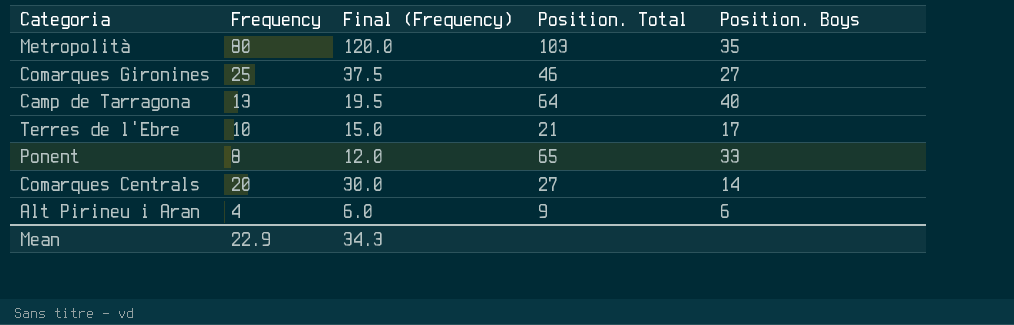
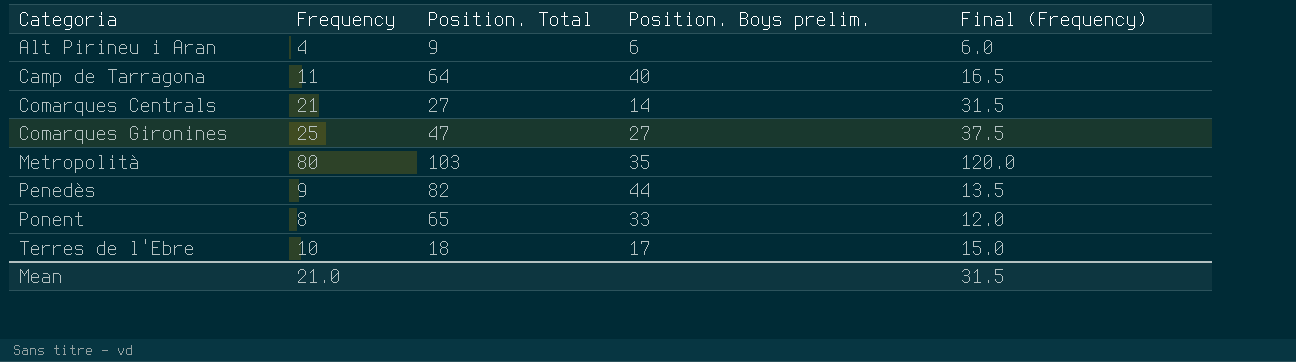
row order: none -> Categoria ascending
column name: Position. Boys -> Position. Boys prelim.
column Final (Frequency) | position: 3 -> 5
Camp de Tarragona | Frequency: 13 -> 11
Camp de Tarragona | Final (Frequency): 19.5 -> 16.5
Comarques Centrals | Frequency: 20 -> 21
Comarques Centrals | Final (Frequency): 30.0 -> 31.5
Comarques Gironines | Position. Total: 46 -> 47
row Penedès: none -> 9 | 82 | 44 | 13.5
Terres de l'Ebre | Position. Total: 21 -> 18
Mean | Frequency: 22.9 -> 21.0
Mean | Final (Frequency): 34.3 -> 31.5

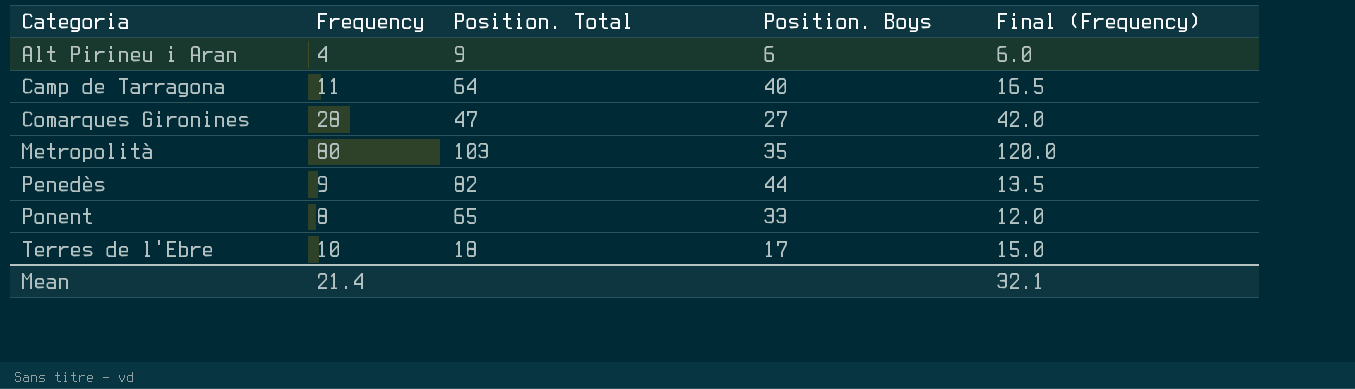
column name: Position. Boys prelim. -> Position. Boys
row Comarques Centrals: 21 | 27 | 14 | 31.5 -> none
Comarques Gironines | Frequency: 25 -> 28
Comarques Gironines | Final (Frequency): 37.5 -> 42.0
Mean | Frequency: 21.0 -> 21.4
Mean | Final (Frequency): 31.5 -> 32.1

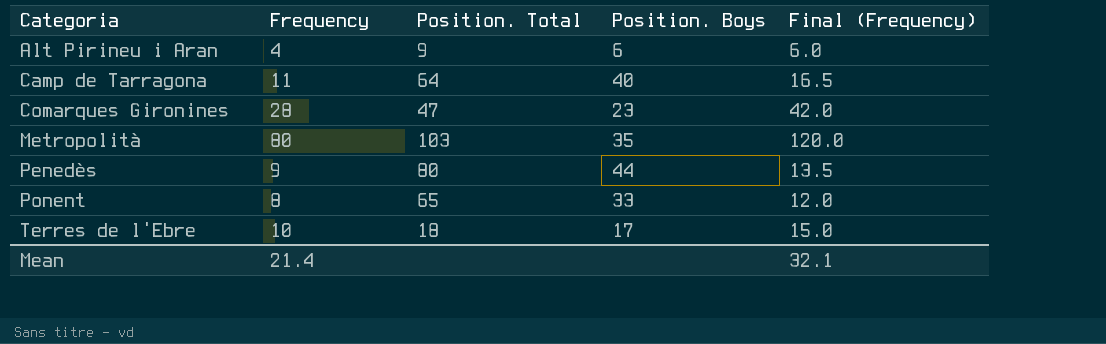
Comarques Gironines | Position. Boys: 27 -> 23
Penedès | Position. Total: 82 -> 80

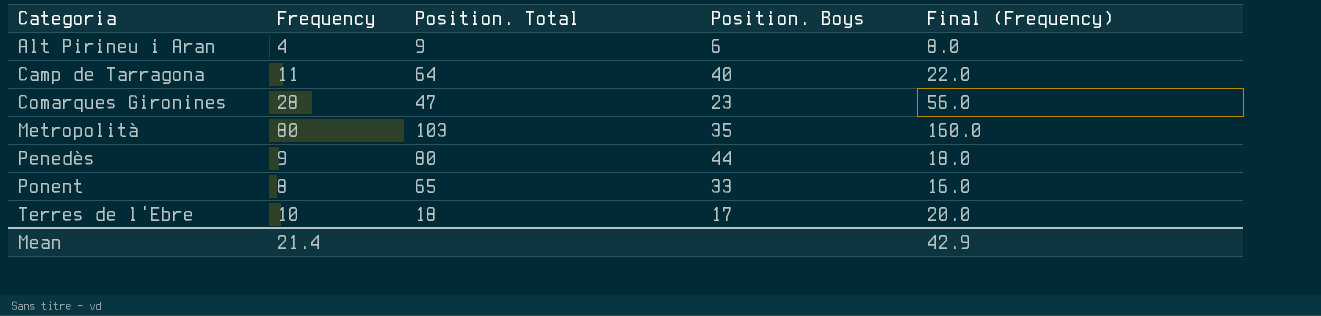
column Final (Frequency) | formula: [Frequency] * 1.5 -> [Frequency] * 2
Mean | Final (Frequency): 32.1 -> 42.9

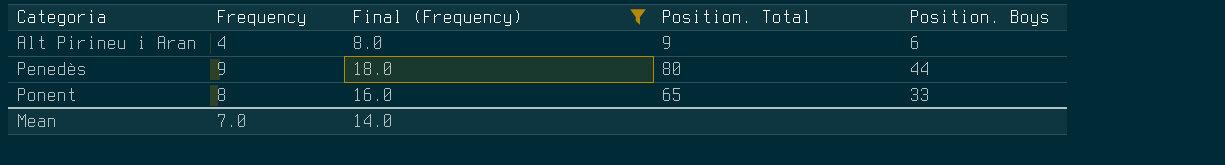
filter: none -> Final (Frequency) <= 18.0
column Final (Frequency) | position: 5 -> 3
Mean | Frequency: 21.4 -> 7.0
Mean | Final (Frequency): 42.9 -> 14.0

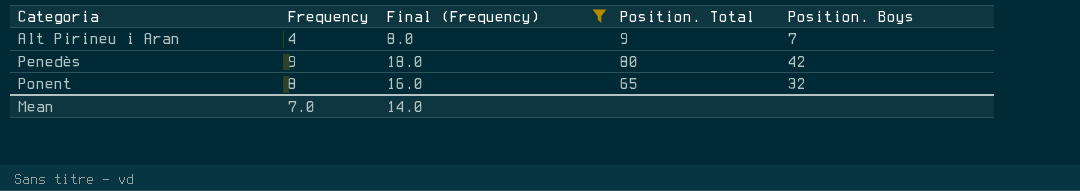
Alt Pirineu i Aran | Position. Boys: 6 -> 7
Penedès | Position. Boys: 44 -> 42
Ponent | Position. Boys: 33 -> 32

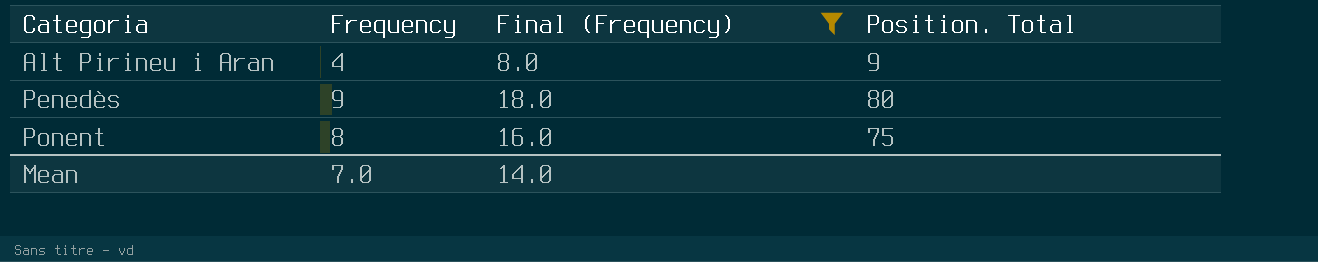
column Position. Boys | position: 5 -> none
Ponent | Position. Total: 65 -> 75

